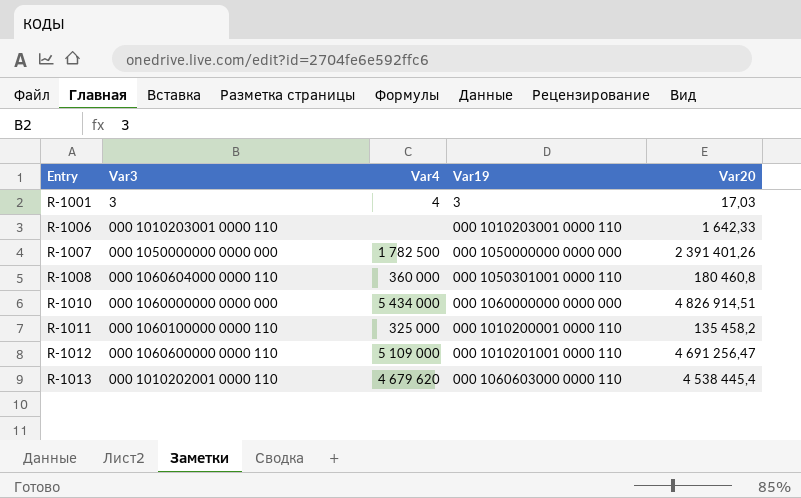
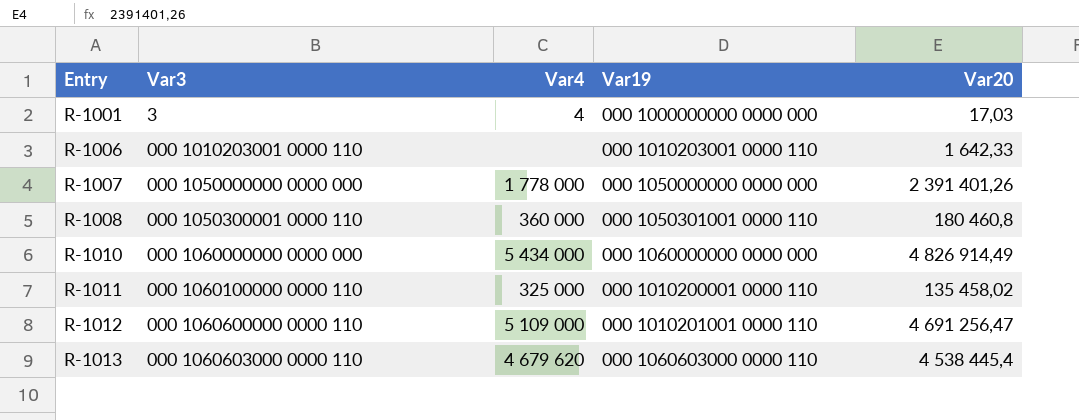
R-1001 | Var19: 3 -> 000 1000000000 0000 000
R-1007 | Var4: 1 782 500 -> 1 778 000
R-1008 | Var3: 000 1060604000 0000 110 -> 000 1050300001 0000 110
R-1010 | Var20: 4 826 914,51 -> 4 826 914,49
R-1011 | Var20: 135 458,2 -> 135 458,02
R-1013 | Var3: 000 1010202001 0000 110 -> 000 1060603000 0000 110

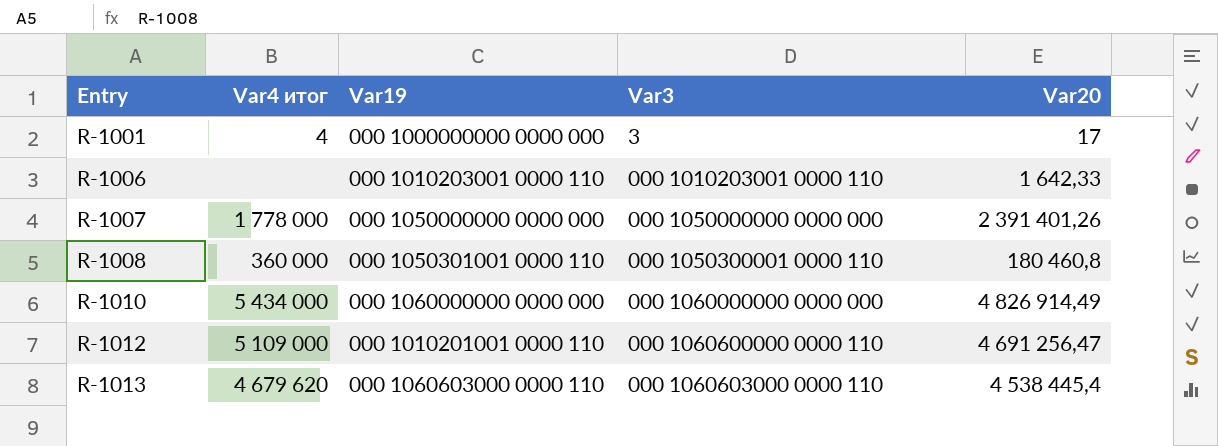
column name: Var4 -> Var4 итог
column Var3 | position: 2 -> 4
row R-1011: 000 1060100000 0000 110 | 325 000 | 000 1010200001 0000 110 | 135 458,02 -> none
R-1001 | Var20: 17,03 -> 17

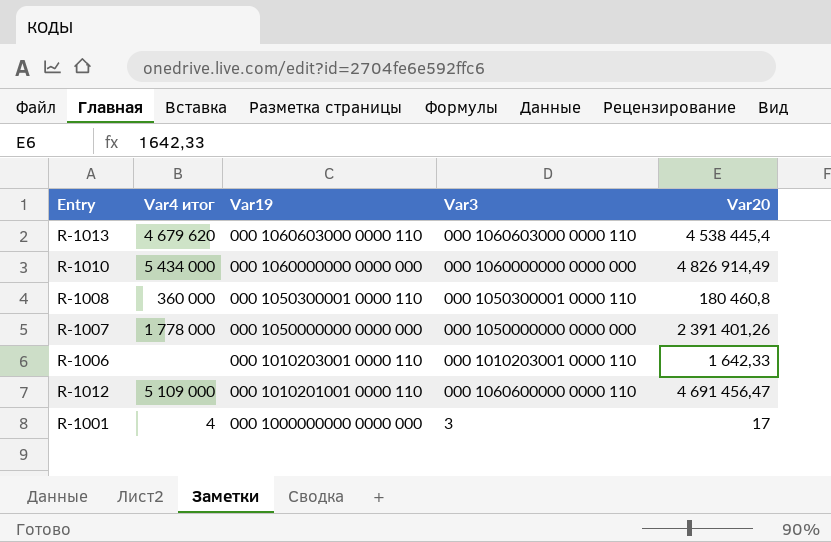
row order: Entry ascending -> Var19 descending
R-1008 | Var19: 000 1050301001 0000 110 -> 000 1050300001 0000 110
R-1012 | Var20: 4 691 256,47 -> 4 691 456,47

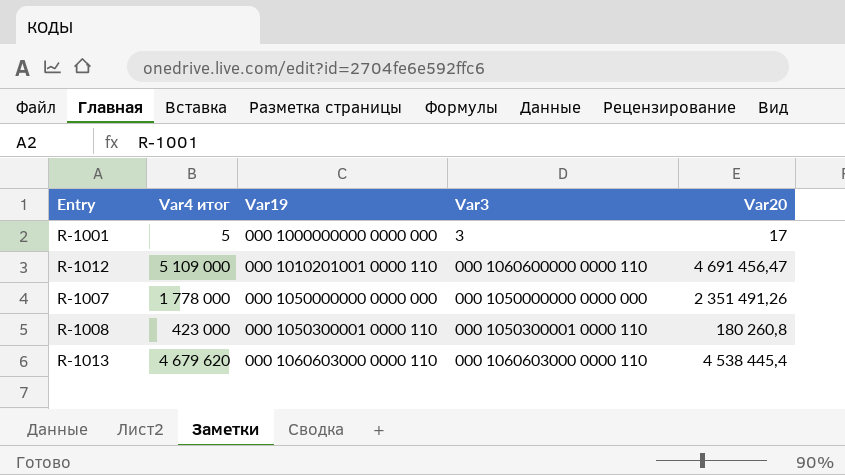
row order: Var19 descending -> Var19 ascending
row R-1010: 5 434 000 | 000 1060000000 0000 000 | 000 1060000000 0000 000 | 4 826 914,49 -> none
row R-1006: none | 000 1010203001 0000 110 | 000 1010203001 0000 110 | 1 642,33 -> none
R-1001 | Var4 итог: 4 -> 5
R-1007 | Var20: 2 391 401,26 -> 2 351 491,26
R-1008 | Var4 итог: 360 000 -> 423 000
R-1008 | Var20: 180 460,8 -> 180 260,8

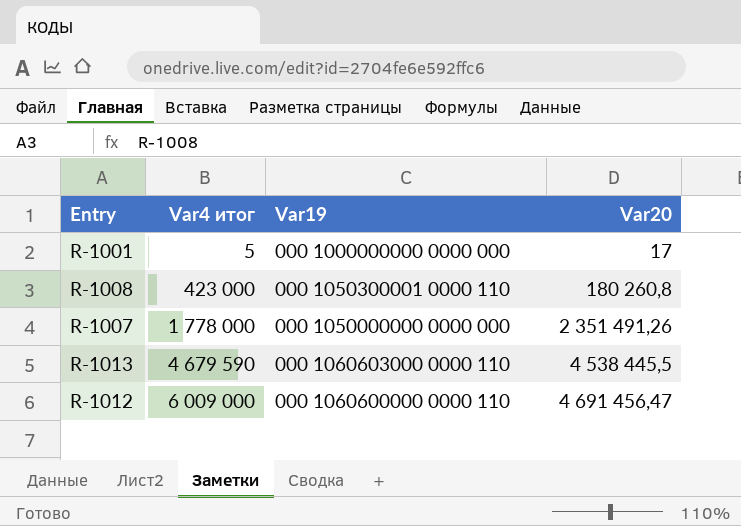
row order: Var19 ascending -> Var4 итог ascending
column Var3 | position: 4 -> none
R-1013 | Var4 итог: 4 679 620 -> 4 679 590
R-1013 | Var20: 4 538 445,4 -> 4 538 445,5
R-1012 | Var4 итог: 5 109 000 -> 6 009 000
R-1012 | Var19: 000 1010201001 0000 110 -> 000 1060600000 0000 110

